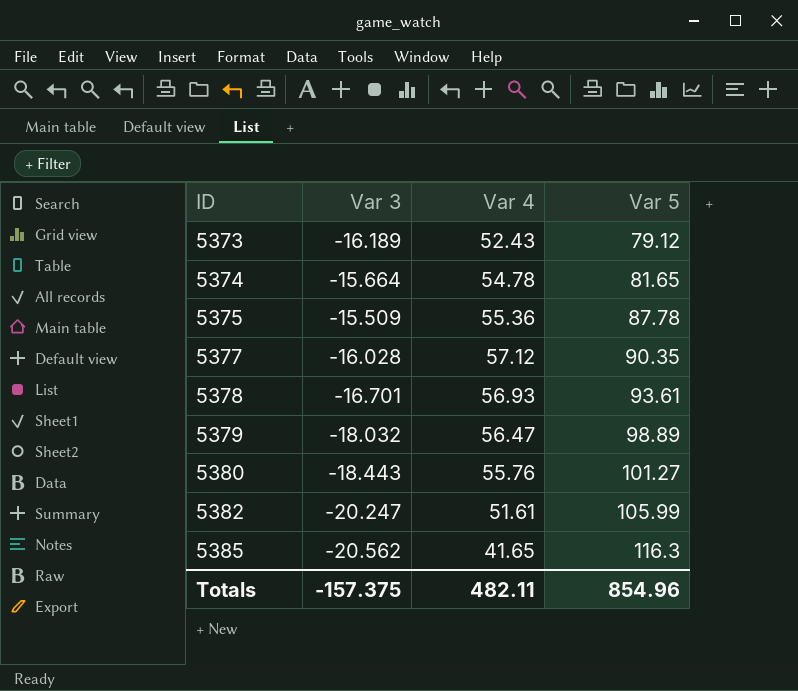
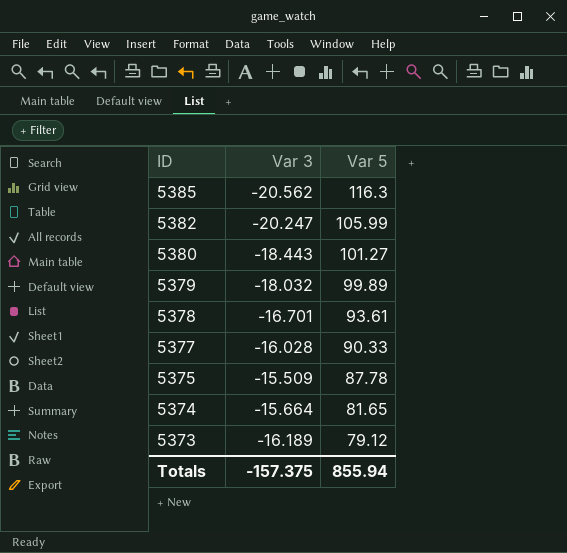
row order: ID ascending -> ID descending
column Var 4 | position: 3 -> none
5379 | Var 5: 98.89 -> 99.89
5377 | Var 5: 90.35 -> 90.33
Totals | Var 5: 854.96 -> 855.94

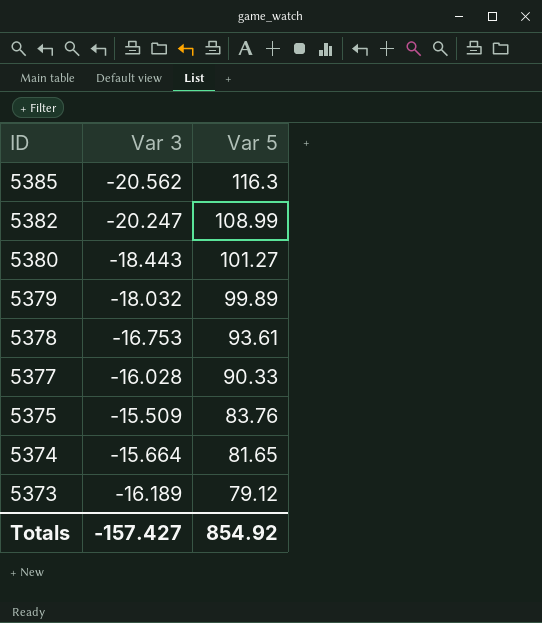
5382 | Var 5: 105.99 -> 108.99
5378 | Var 3: -16.701 -> -16.753
5375 | Var 5: 87.78 -> 83.76
Totals | Var 3: -157.375 -> -157.427
Totals | Var 5: 855.94 -> 854.92

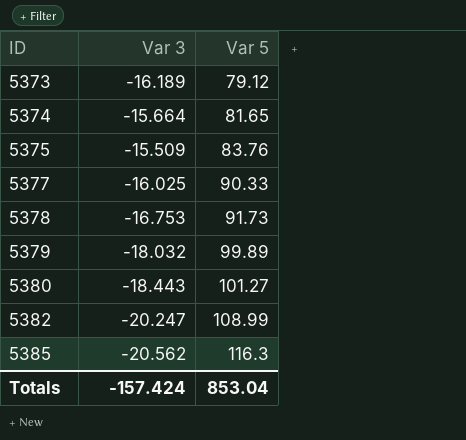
row order: ID descending -> ID ascending
5377 | Var 3: -16.028 -> -16.025
5378 | Var 5: 93.61 -> 91.73
Totals | Var 3: -157.427 -> -157.424
Totals | Var 5: 854.92 -> 853.04

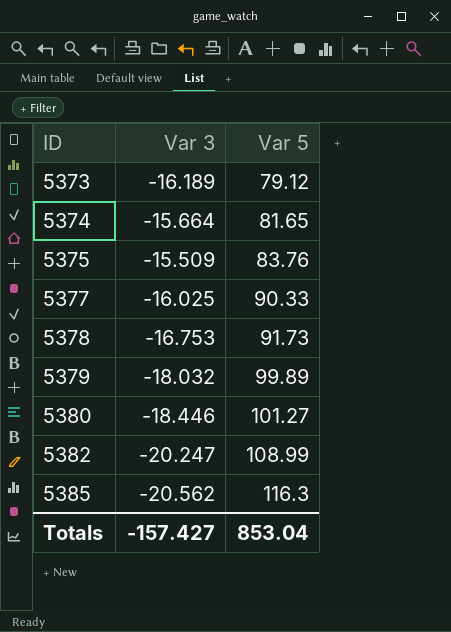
5380 | Var 3: -18.443 -> -18.446
Totals | Var 3: -157.424 -> -157.427

